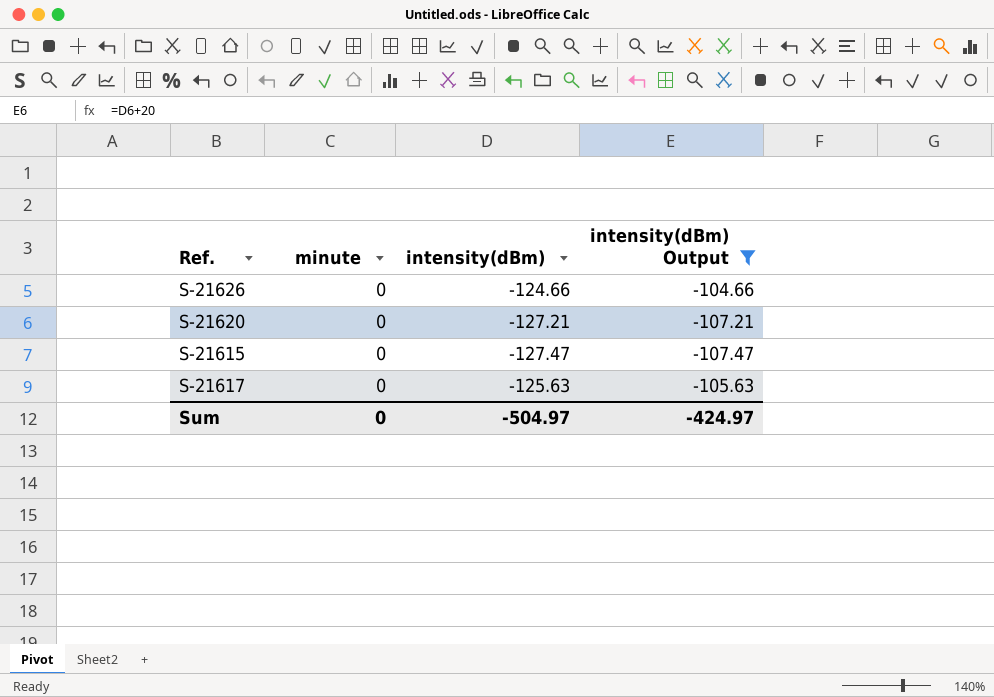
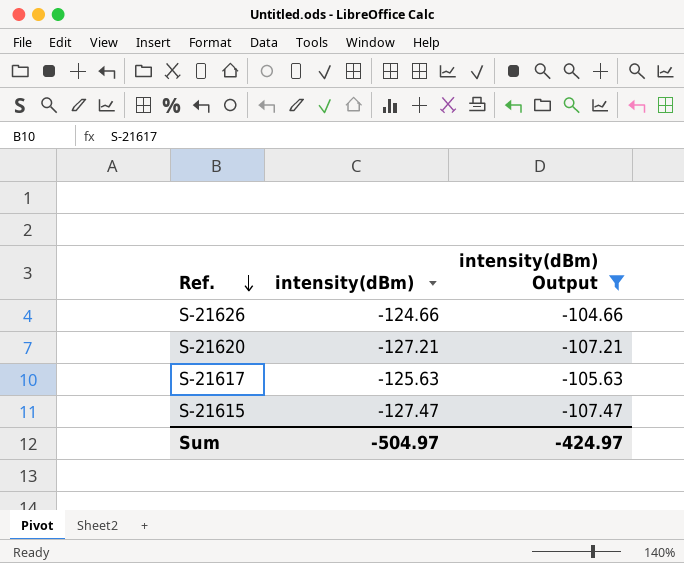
row order: none -> Ref. descending
column minute | position: 2 -> none

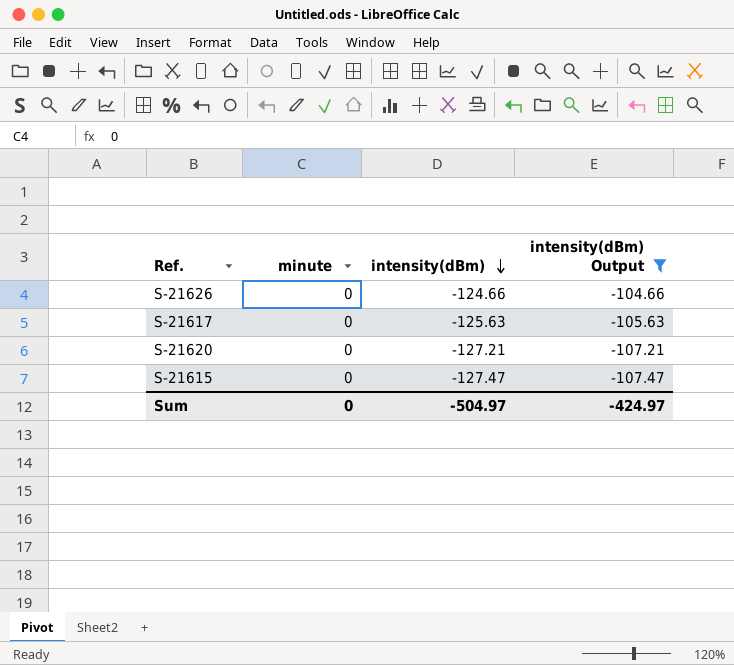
row order: Ref. descending -> intensity(dBm) descending
column minute | position: none -> 2

